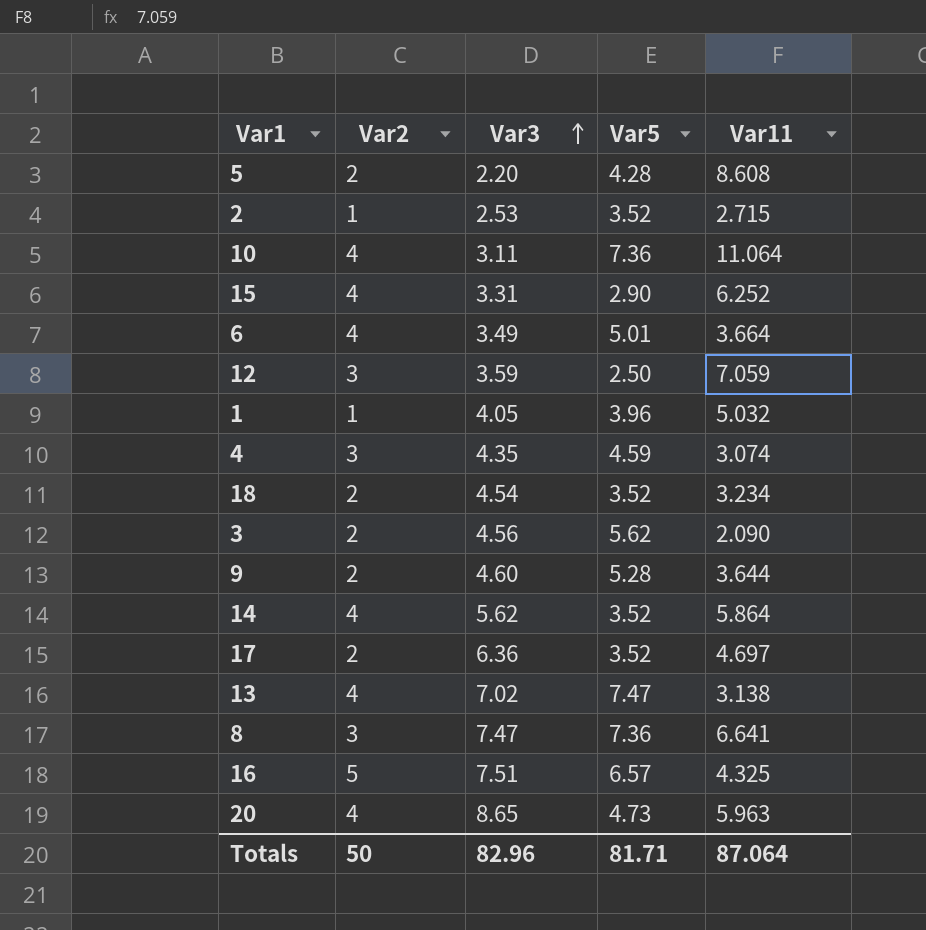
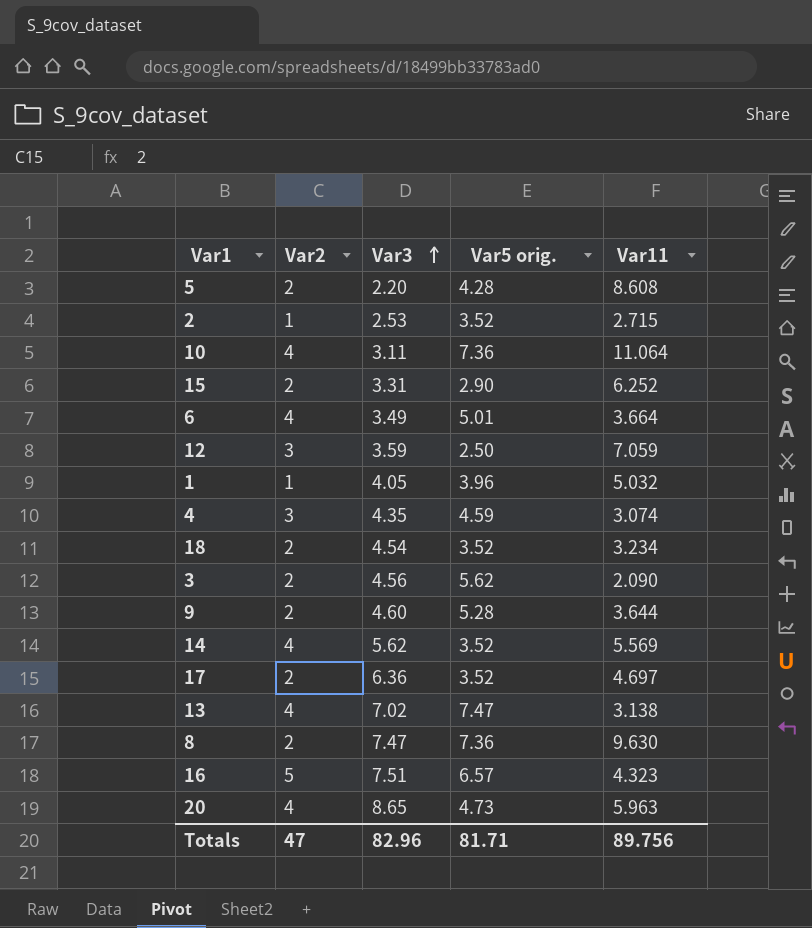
column name: Var5 -> Var5 orig.
15 | Var2: 4 -> 2
14 | Var11: 5.864 -> 5.569
8 | Var2: 3 -> 2
8 | Var11: 6.641 -> 9.630
16 | Var11: 4.325 -> 4.323
Totals | Var2: 50 -> 47
Totals | Var11: 87.064 -> 89.756

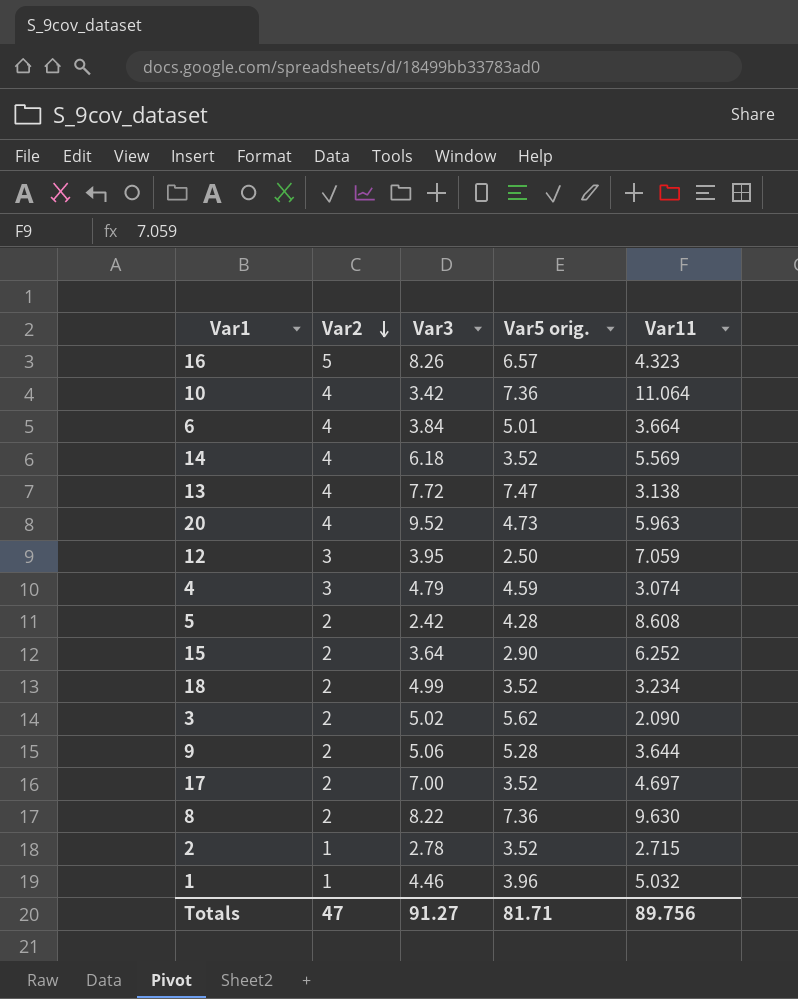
row order: Var3 ascending -> Var2 descending
16 | Var3: 7.51 -> 8.26
10 | Var3: 3.11 -> 3.42
6 | Var3: 3.49 -> 3.84
14 | Var3: 5.62 -> 6.18
13 | Var3: 7.02 -> 7.72
20 | Var3: 8.65 -> 9.52
12 | Var3: 3.59 -> 3.95
4 | Var3: 4.35 -> 4.79
5 | Var3: 2.20 -> 2.42
15 | Var3: 3.31 -> 3.64
18 | Var3: 4.54 -> 4.99
3 | Var3: 4.56 -> 5.02
9 | Var3: 4.60 -> 5.06
17 | Var3: 6.36 -> 7.00
8 | Var3: 7.47 -> 8.22
2 | Var3: 2.53 -> 2.78
1 | Var3: 4.05 -> 4.46
Totals | Var3: 82.96 -> 91.27

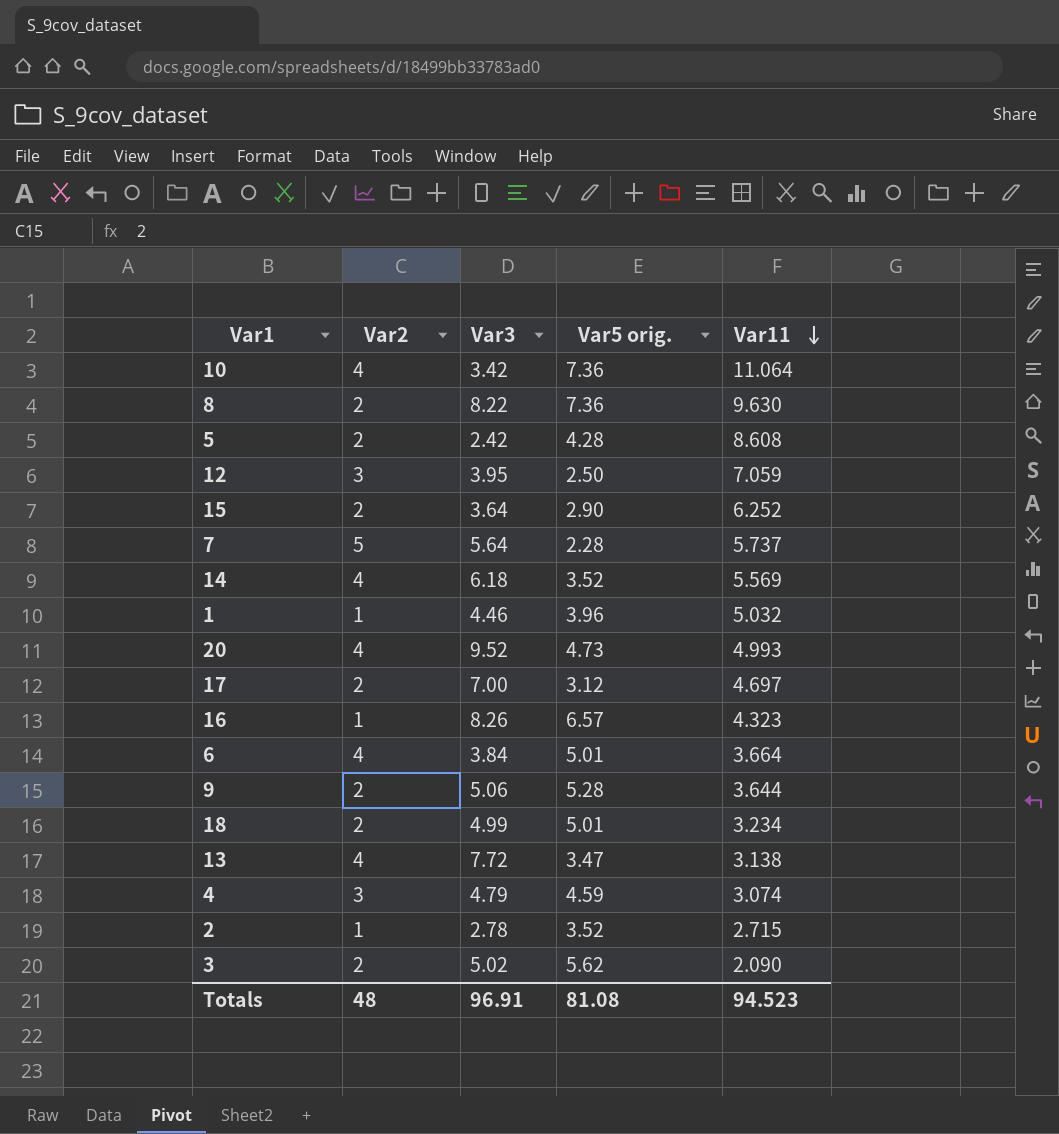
row order: Var2 descending -> Var11 descending
row 7: none -> 5 | 5.64 | 2.28 | 5.737
20 | Var11: 5.963 -> 4.993
17 | Var5 orig.: 3.52 -> 3.12
16 | Var2: 5 -> 1
18 | Var5 orig.: 3.52 -> 5.01
13 | Var5 orig.: 7.47 -> 3.47
Totals | Var2: 47 -> 48
Totals | Var3: 91.27 -> 96.91
Totals | Var5 orig.: 81.71 -> 81.08
Totals | Var11: 89.756 -> 94.523

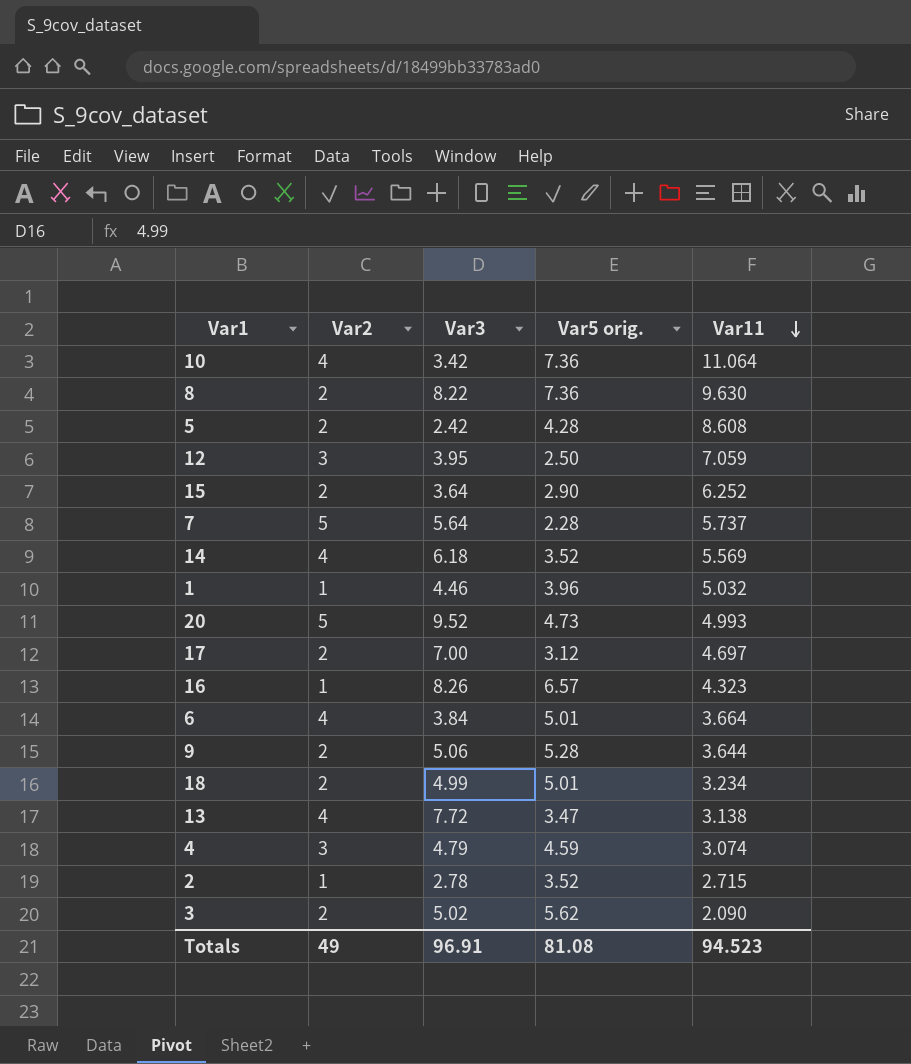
20 | Var2: 4 -> 5
Totals | Var2: 48 -> 49

